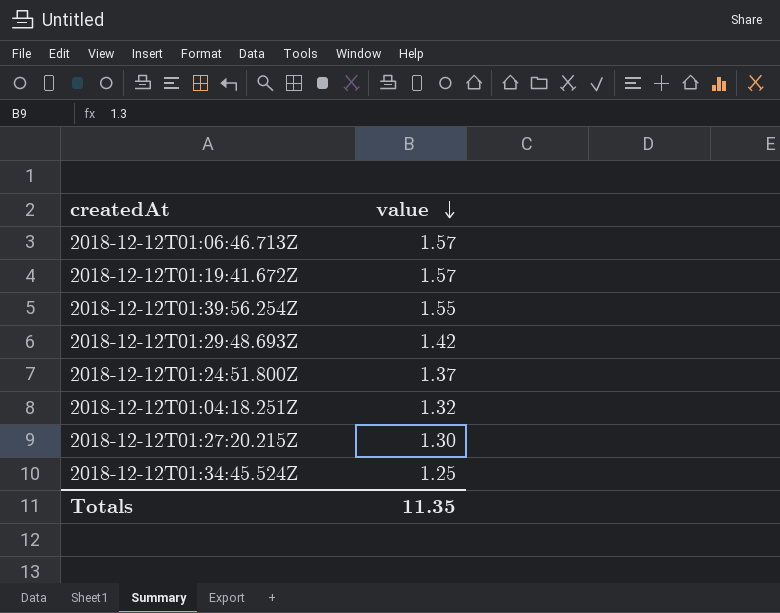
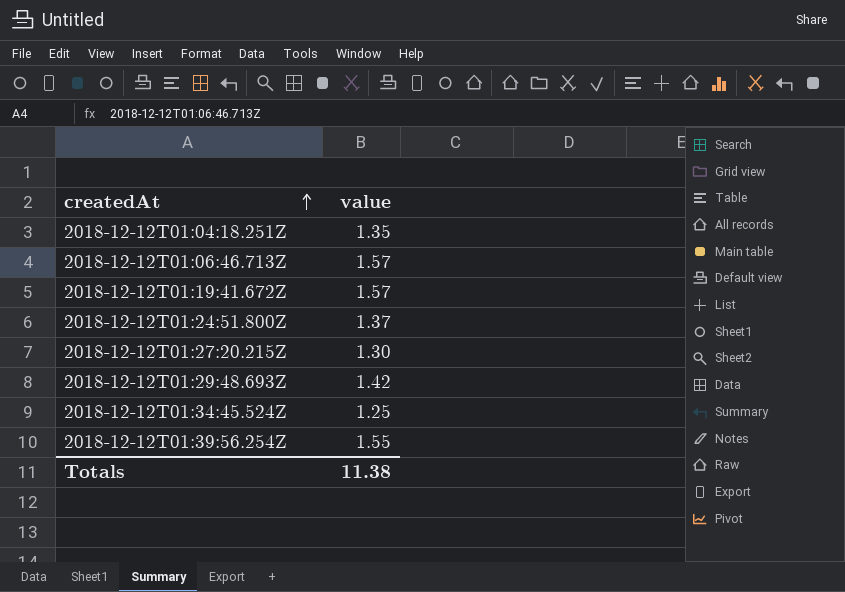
row order: value descending -> createdAt ascending
2018-12-12T01:04:18.251Z | value: 1.32 -> 1.35
Totals | value: 11.35 -> 11.38

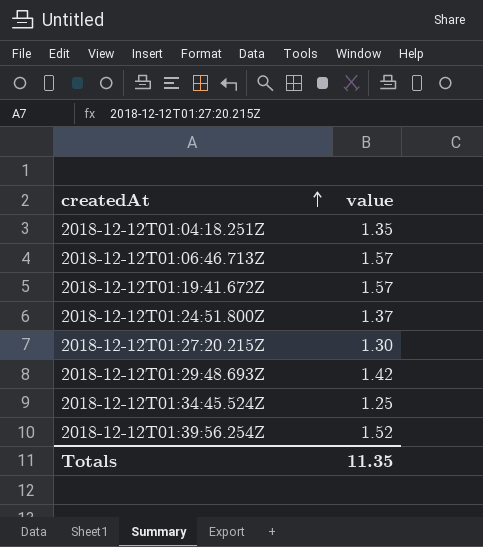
2018-12-12T01:39:56.254Z | value: 1.55 -> 1.52
Totals | value: 11.38 -> 11.35

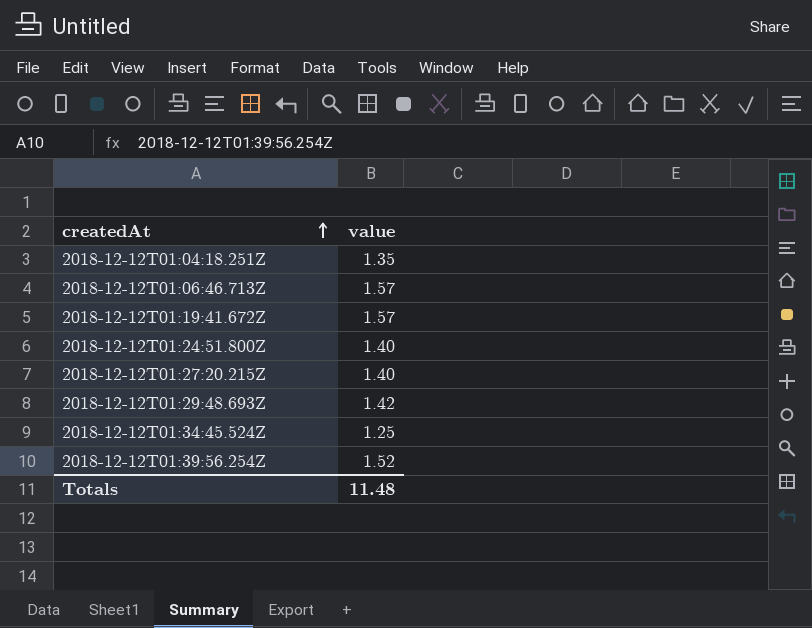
2018-12-12T01:24:51.800Z | value: 1.37 -> 1.40
2018-12-12T01:27:20.215Z | value: 1.30 -> 1.40
Totals | value: 11.35 -> 11.48

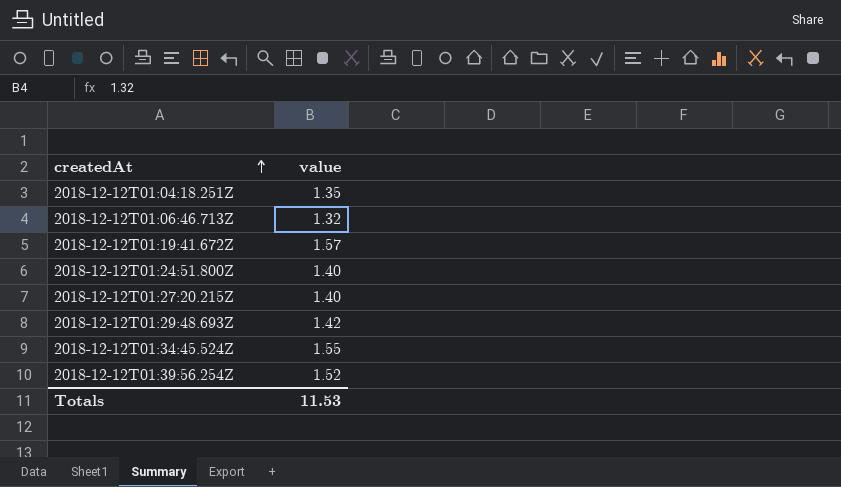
2018-12-12T01:06:46.713Z | value: 1.57 -> 1.32
2018-12-12T01:34:45.524Z | value: 1.25 -> 1.55
Totals | value: 11.48 -> 11.53

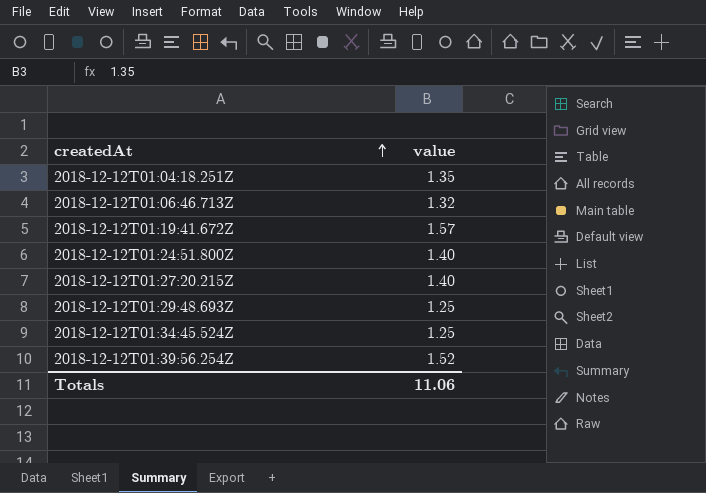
2018-12-12T01:29:48.693Z | value: 1.42 -> 1.25
2018-12-12T01:34:45.524Z | value: 1.55 -> 1.25
Totals | value: 11.53 -> 11.06

